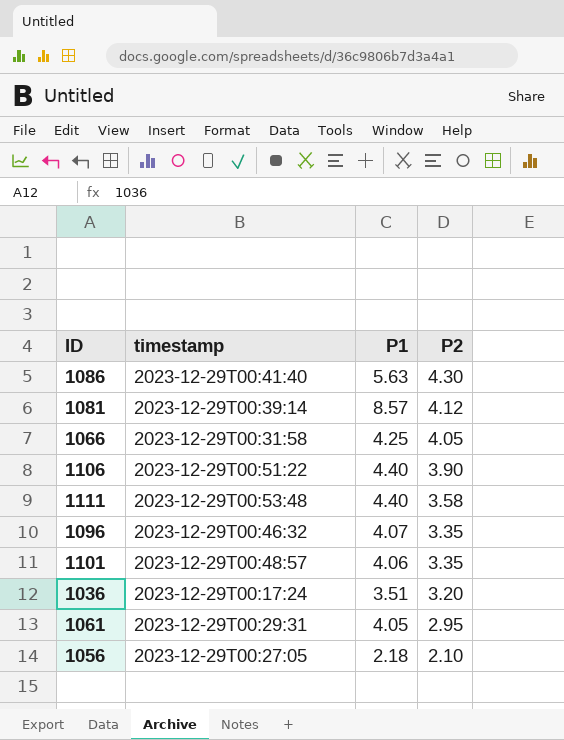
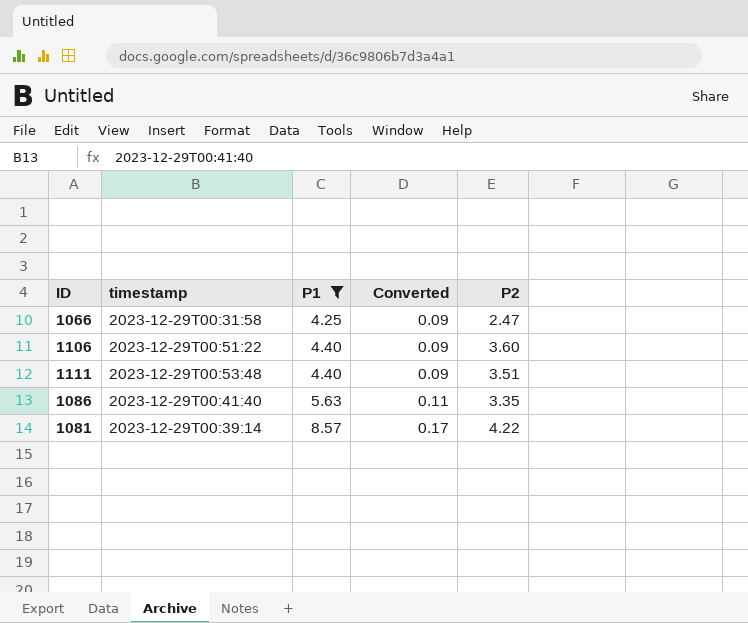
filter: none -> P1 >= 4.25
row order: P2 descending -> P1 ascending
column Converted | formula: none -> [P1] * 0.02
1066 | P2: 4.05 -> 2.47
1106 | P2: 3.90 -> 3.60
1111 | P2: 3.58 -> 3.51
1086 | P2: 4.30 -> 3.35
1081 | P2: 4.12 -> 4.22

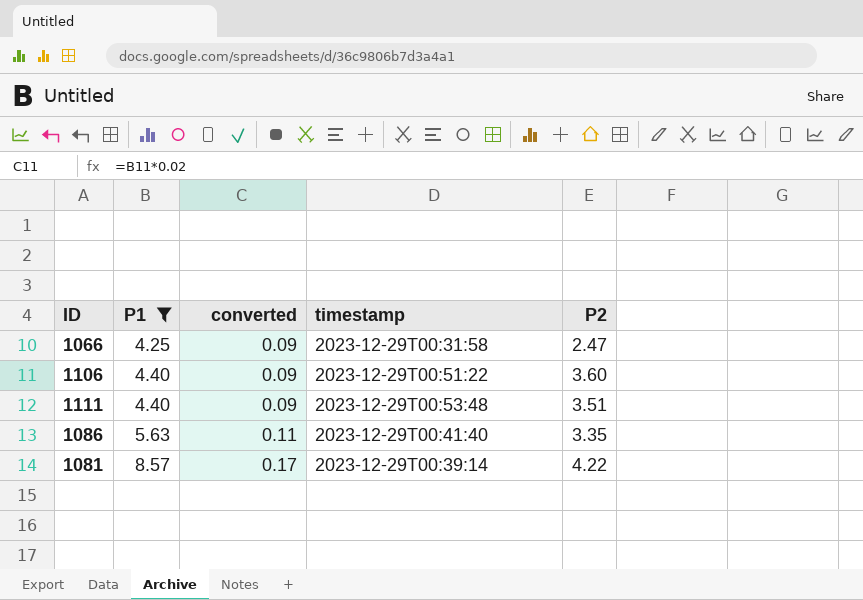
column name: Converted -> converted
column timestamp | position: 2 -> 4

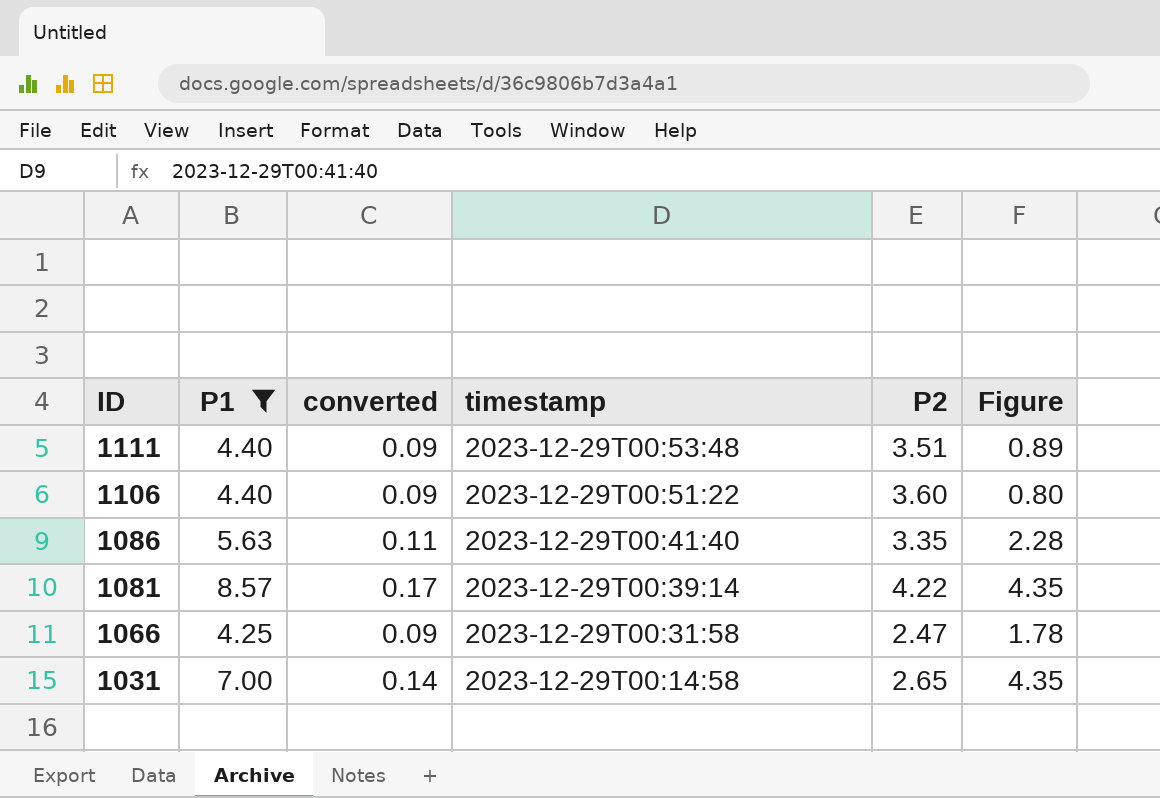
row order: P1 ascending -> ID descending
column Figure | formula: none -> [P1] - [P2]
row 1031: none -> 7.00 | 0.14 | 2023-12-29T00:14:58 | 2.65 | 4.35

